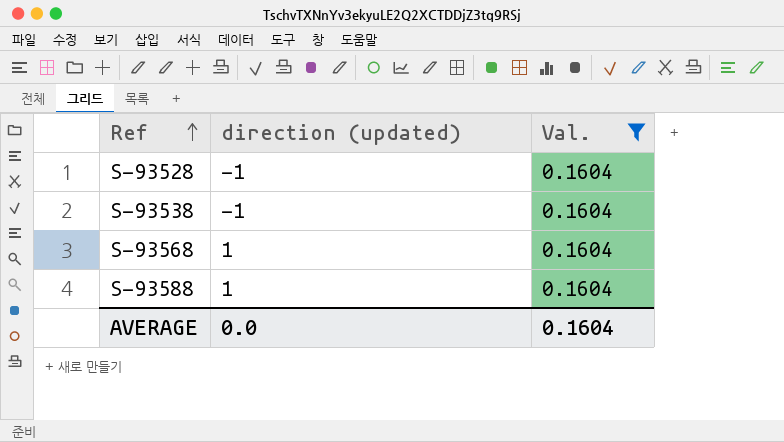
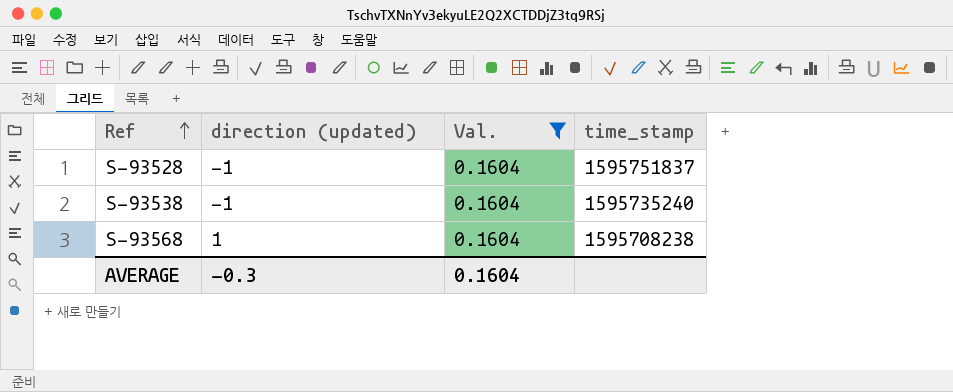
column time_stamp | position: none -> 4
row S-93588: 1 | 0.1604 -> none
AVERAGE | direction (updated): 0.0 -> -0.3

